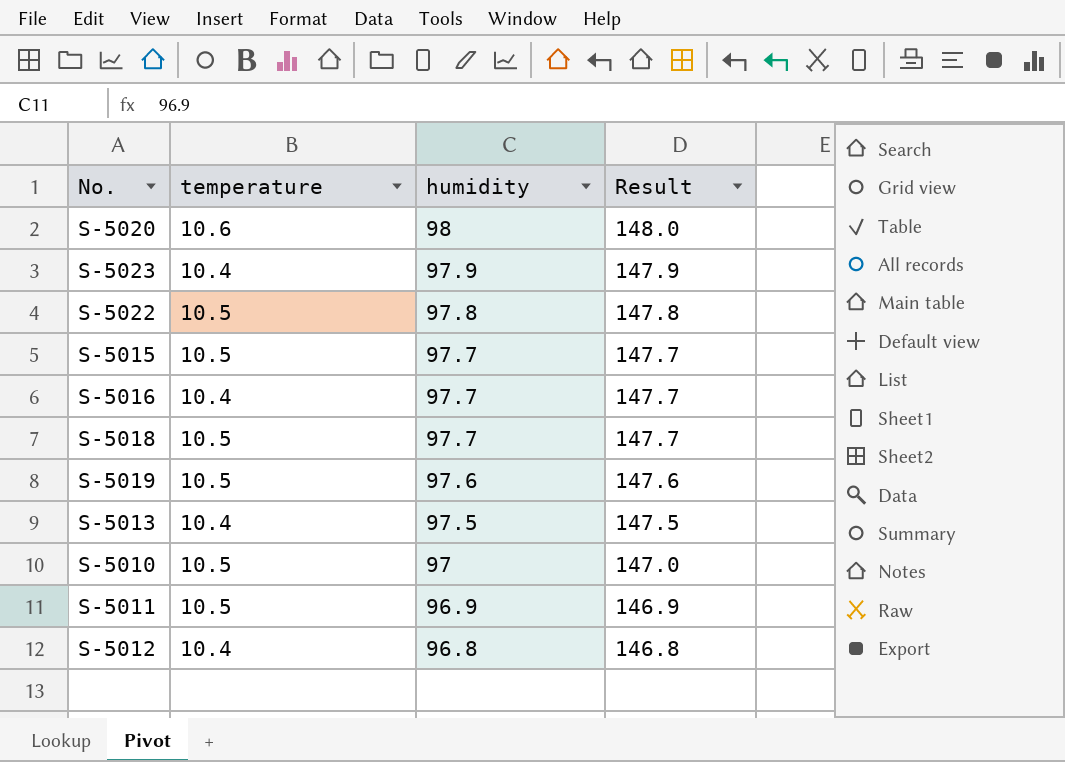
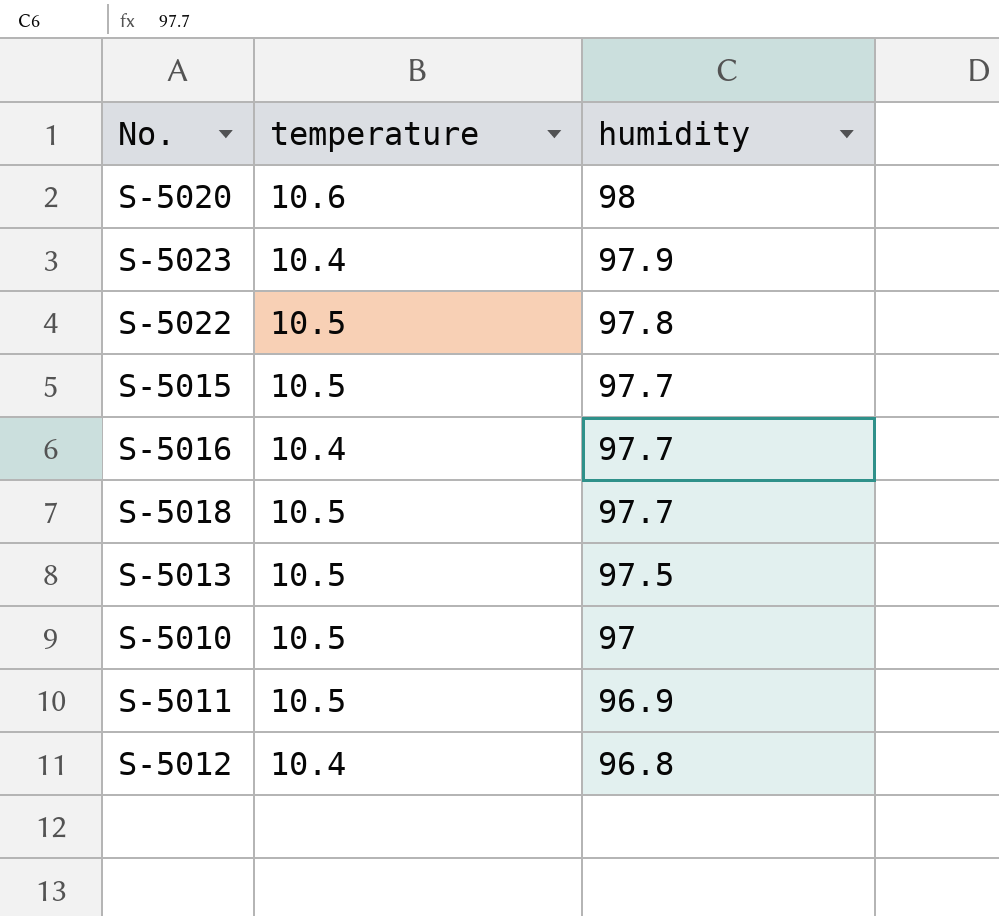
column Result | formula: [humidity] + 50 -> none
row S-5019: 10.5 | 97.6 | 147.6 -> none
S-5013 | temperature: 10.4 -> 10.5

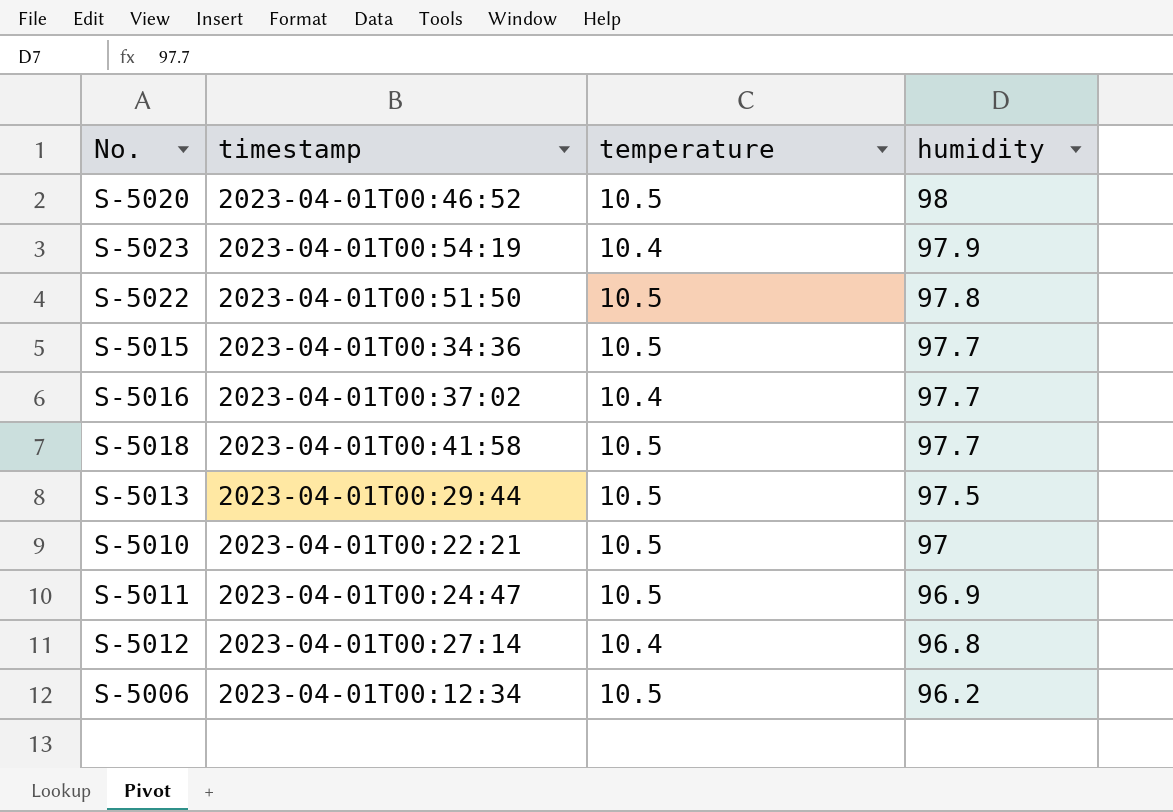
column timestamp | position: none -> 2
S-5020 | temperature: 10.6 -> 10.5
row S-5006: none -> 2023-04-01T00:12:34 | 10.5 | 96.2

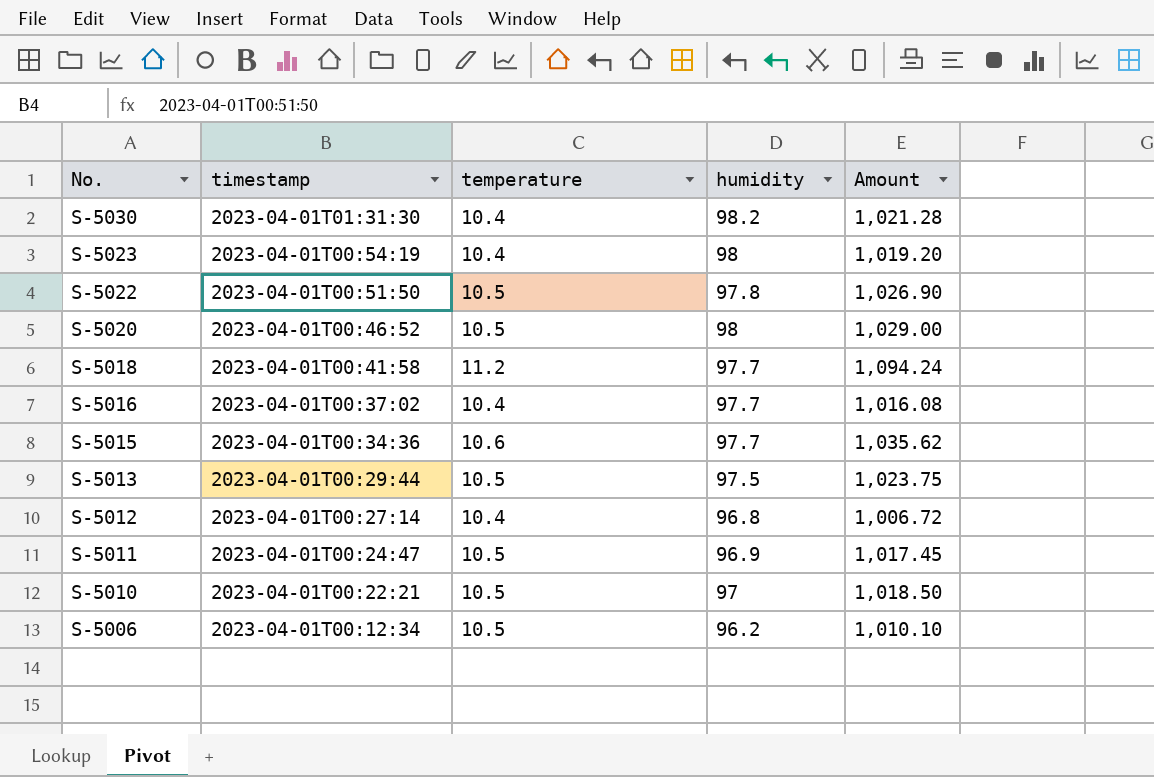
row order: humidity descending -> No. descending
column Amount | formula: none -> [temperature] * [humidity]
row S-5030: none -> 2023-04-01T01:31:30 | 10.4 | 98.2 | 1,021.28
S-5023 | humidity: 97.9 -> 98
S-5018 | temperature: 10.5 -> 11.2
S-5015 | temperature: 10.5 -> 10.6

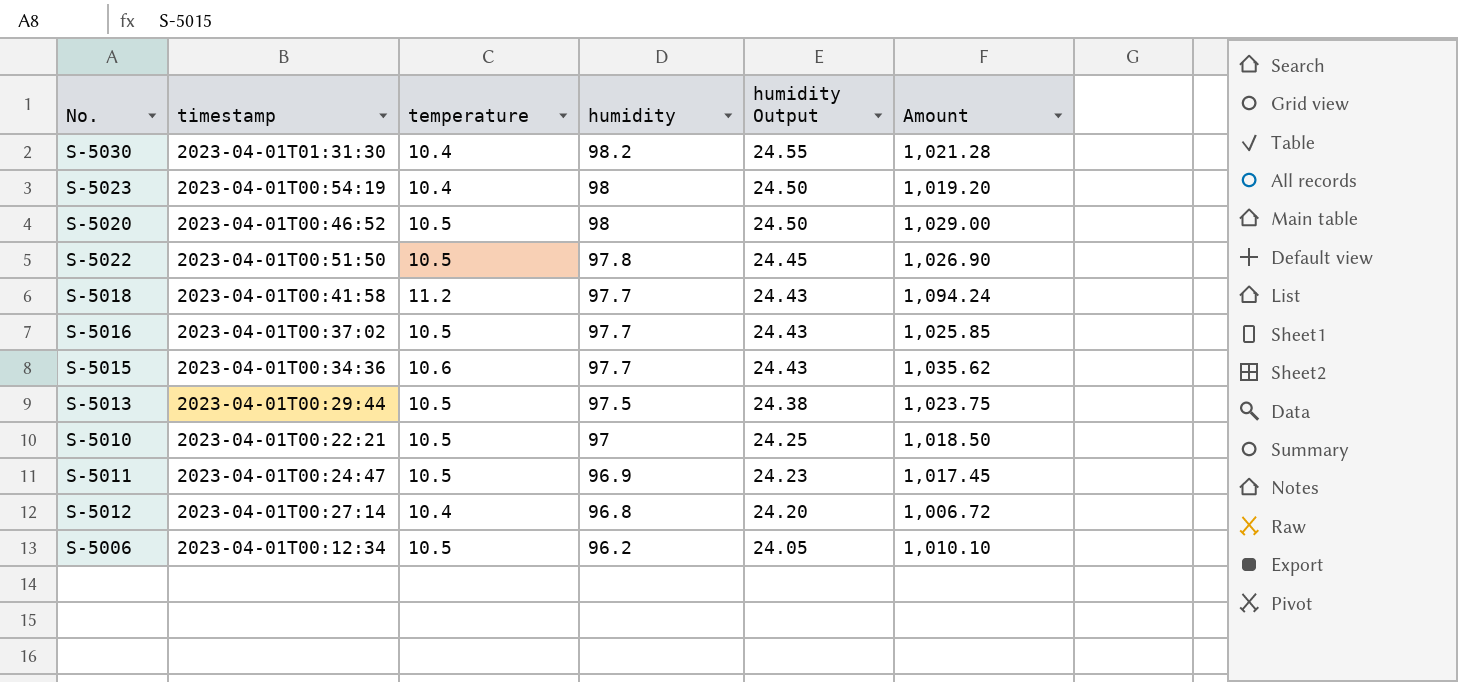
row order: No. descending -> humidity descending
column humidity Output | formula: none -> [humidity] * 0.25
S-5016 | temperature: 10.4 -> 10.5
S-5016 | Amount: 1,016.08 -> 1,025.85

